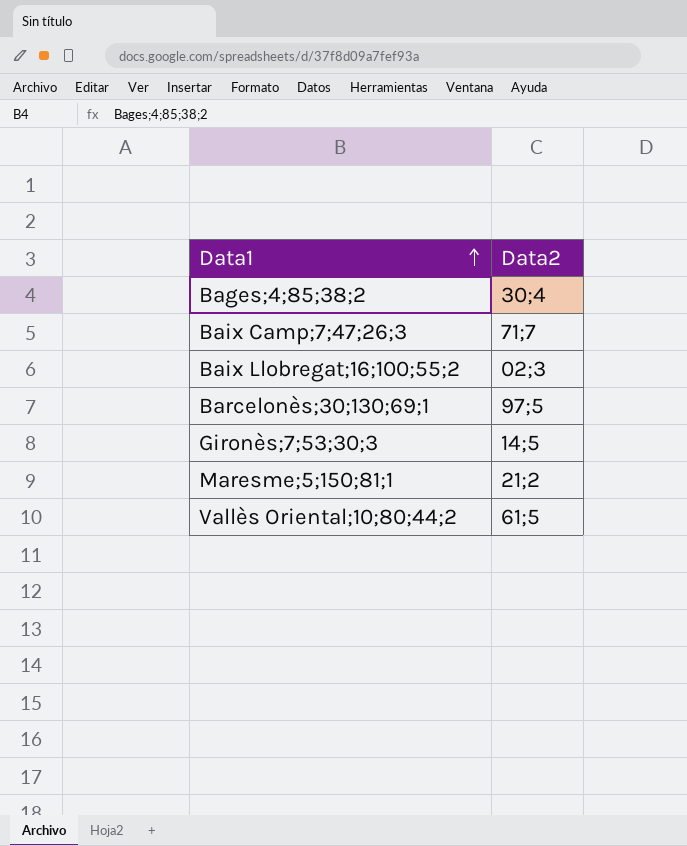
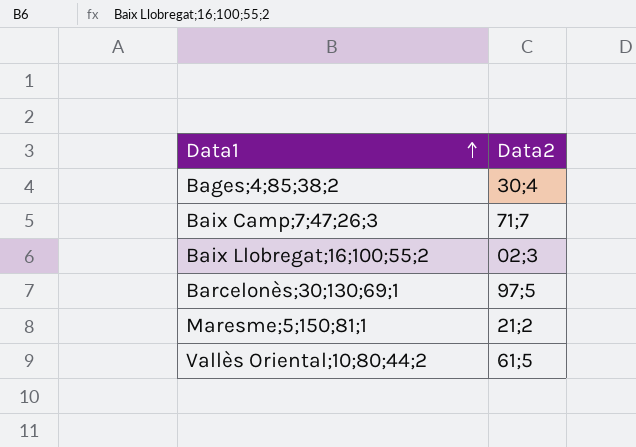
row Gironès;7;53;30;3: 14;5 -> none

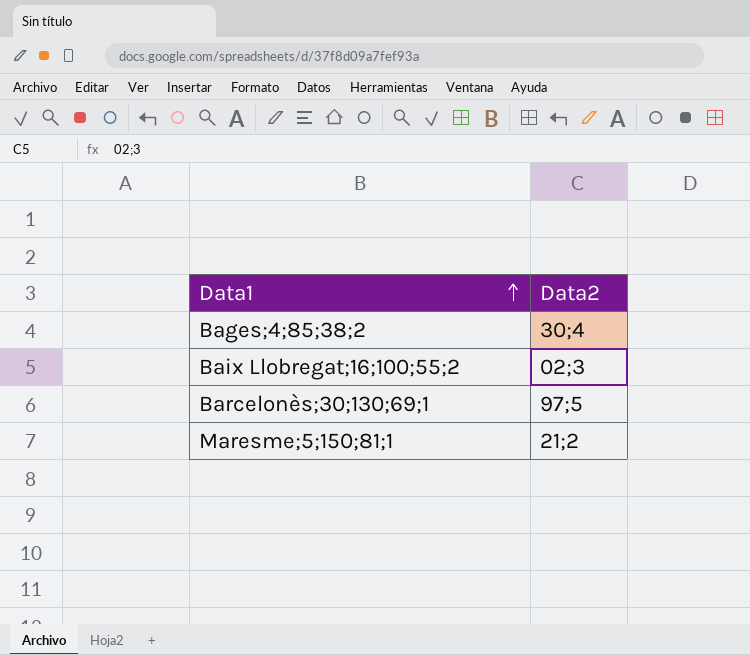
row Baix Camp;7;47;26;3: 71;7 -> none
row Vallès Oriental;10;80;44;2: 61;5 -> none

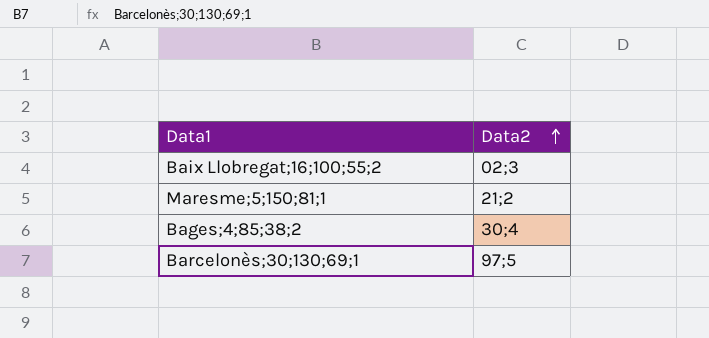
row order: Data1 ascending -> Data2 ascending

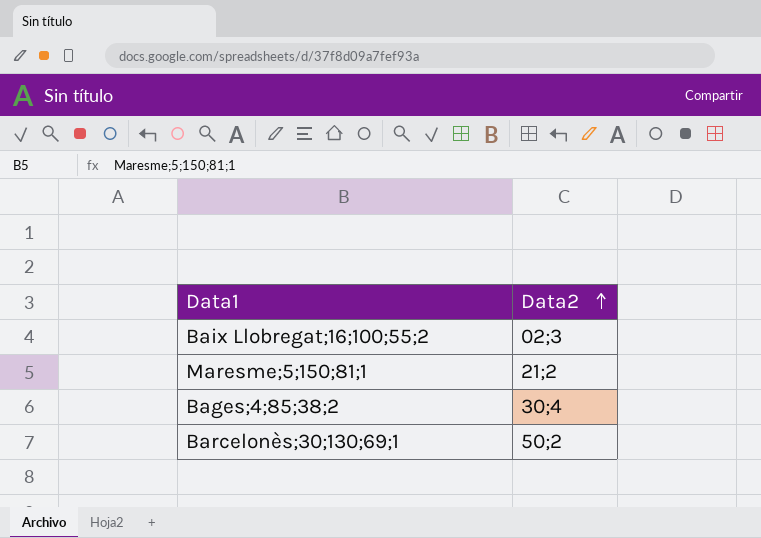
Barcelonès;30;130;69;1 | Data2: 97;5 -> 50;2

